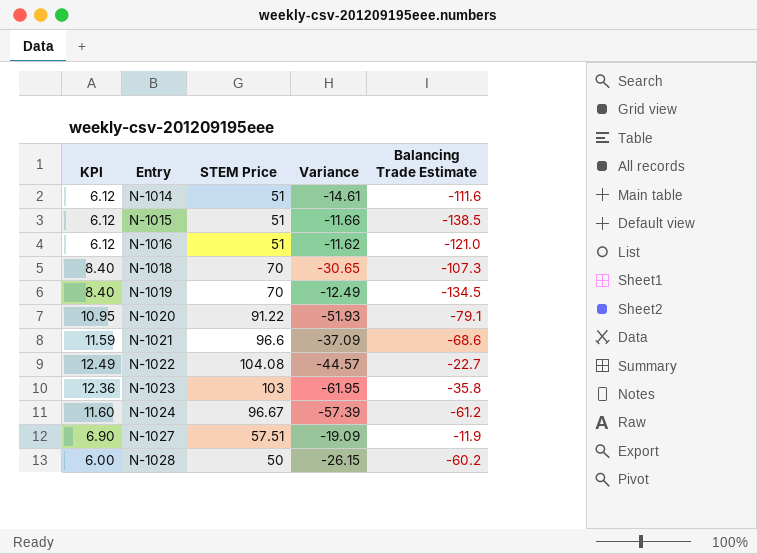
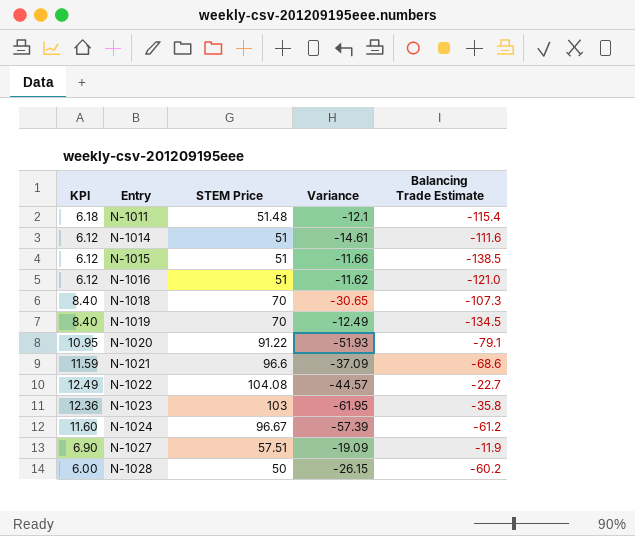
row N-1011: none -> 6.18 | 51.48 | -12.1 | -115.4

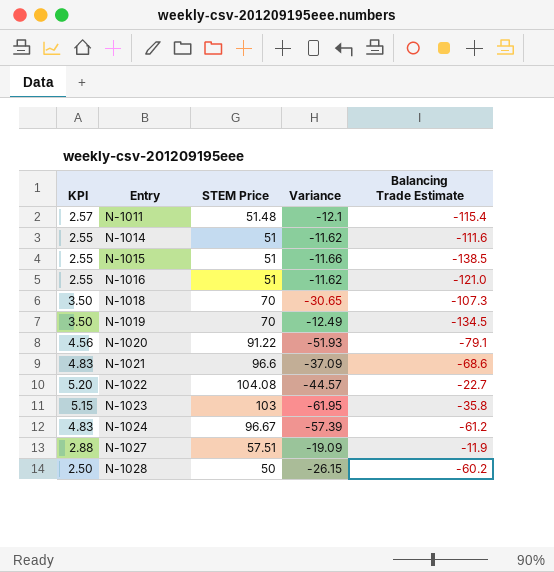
column KPI | formula: [STEM Price] * 0.12 -> [STEM Price] * 0.05
N-1014 | Variance: -14.61 -> -11.62

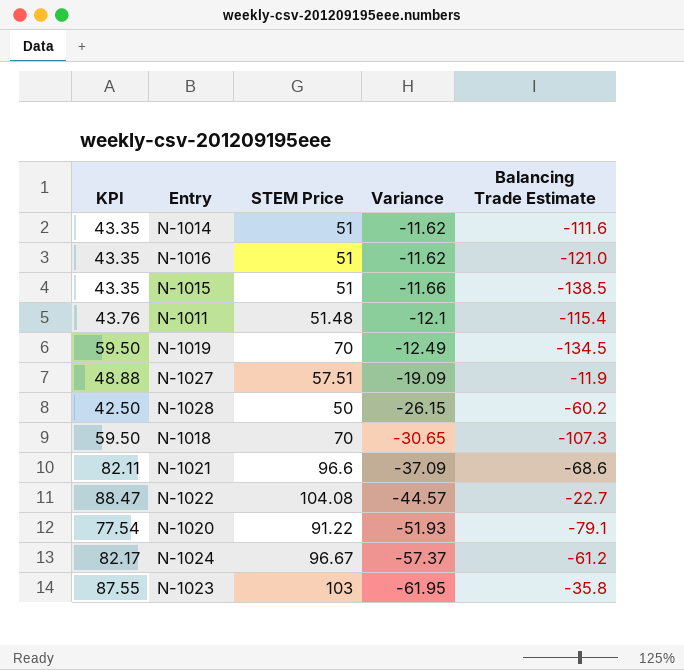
row order: Entry ascending -> Variance descending
column KPI | formula: [STEM Price] * 0.05 -> [STEM Price] * 0.85
N-1024 | Variance: -57.39 -> -57.37

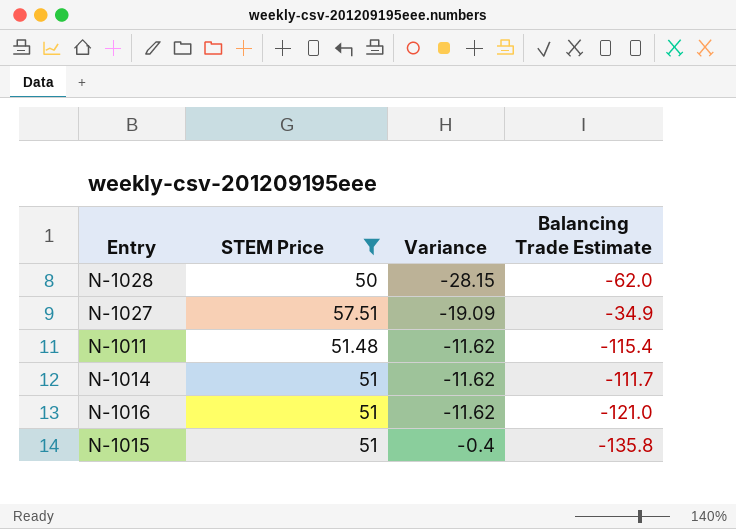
filter: none -> STEM Price <= 57.51
row order: Variance descending -> Variance ascending
column KPI | formula: [STEM Price] * 0.85 -> none
N-1028 | Variance: -26.15 -> -28.15
N-1028 | Balancing Trade Estimate: -60.2 -> -62.0
N-1027 | Balancing Trade Estimate: -11.9 -> -34.9
N-1011 | Variance: -12.1 -> -11.62
N-1014 | Balancing Trade Estimate: -111.6 -> -111.7
N-1015 | Variance: -11.66 -> -0.4
N-1015 | Balancing Trade Estimate: -138.5 -> -135.8

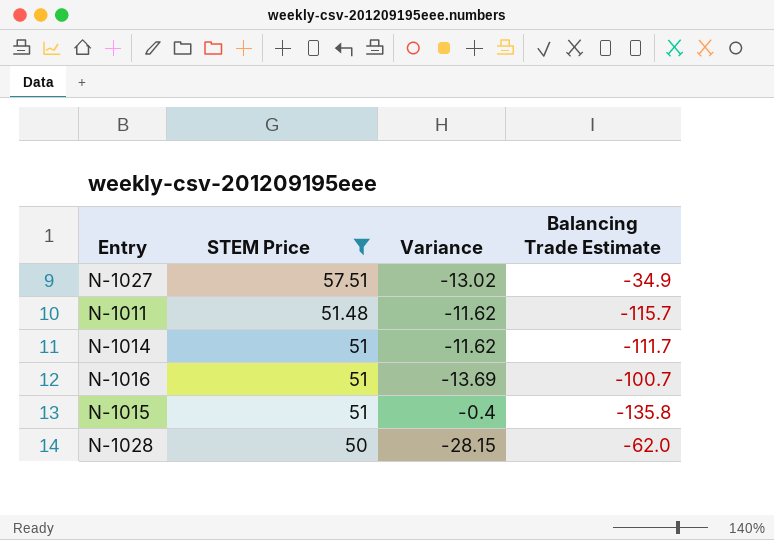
row order: Variance ascending -> STEM Price descending
N-1027 | Variance: -19.09 -> -13.02
N-1011 | Balancing Trade Estimate: -115.4 -> -115.7
N-1016 | Variance: -11.62 -> -13.69
N-1016 | Balancing Trade Estimate: -121.0 -> -100.7

